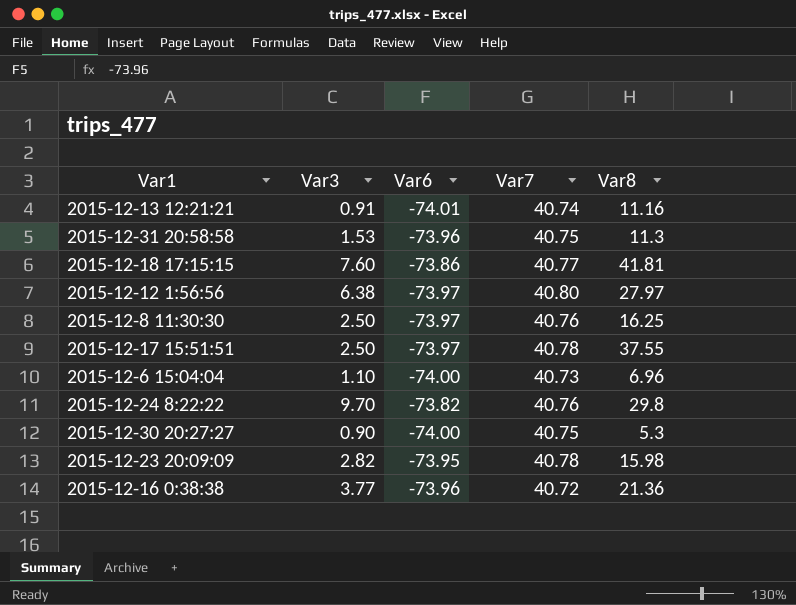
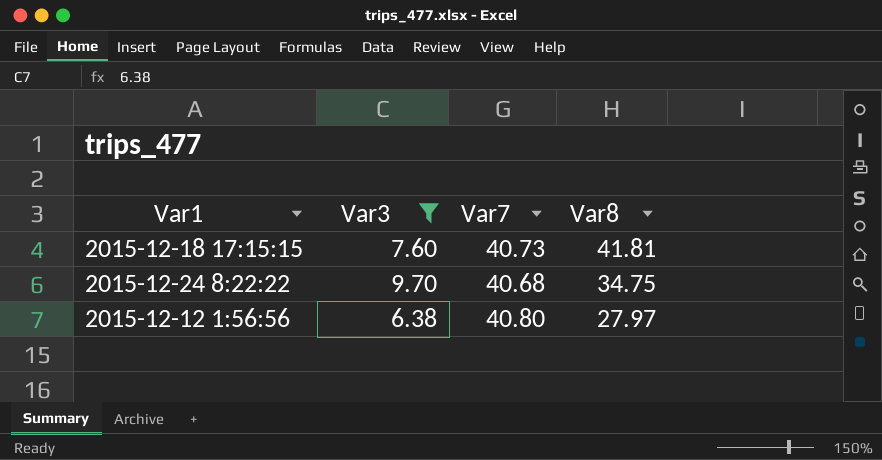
filter: none -> Var3 >= 6.38
row order: none -> Var8 descending
column Var6 | position: 3 -> none
2015-12-18 17:15:15 | Var7: 40.77 -> 40.73
2015-12-24 8:22:22 | Var7: 40.76 -> 40.68
2015-12-24 8:22:22 | Var8: 29.8 -> 34.75

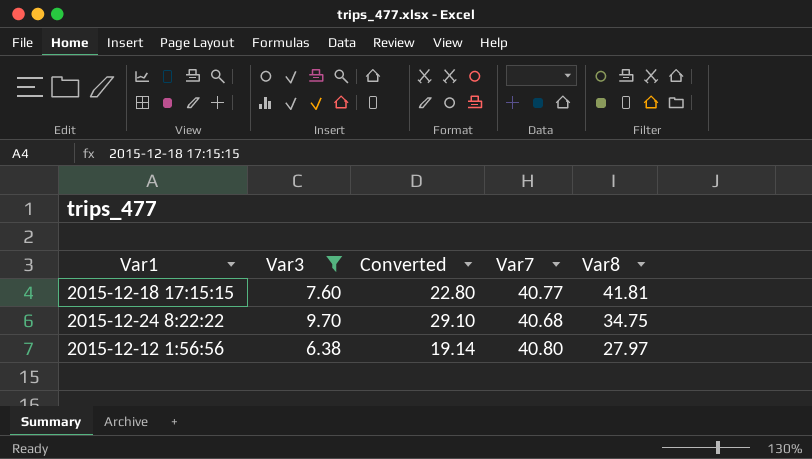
column Converted | formula: none -> [Var3] * 3
2015-12-18 17:15:15 | Var7: 40.73 -> 40.77

